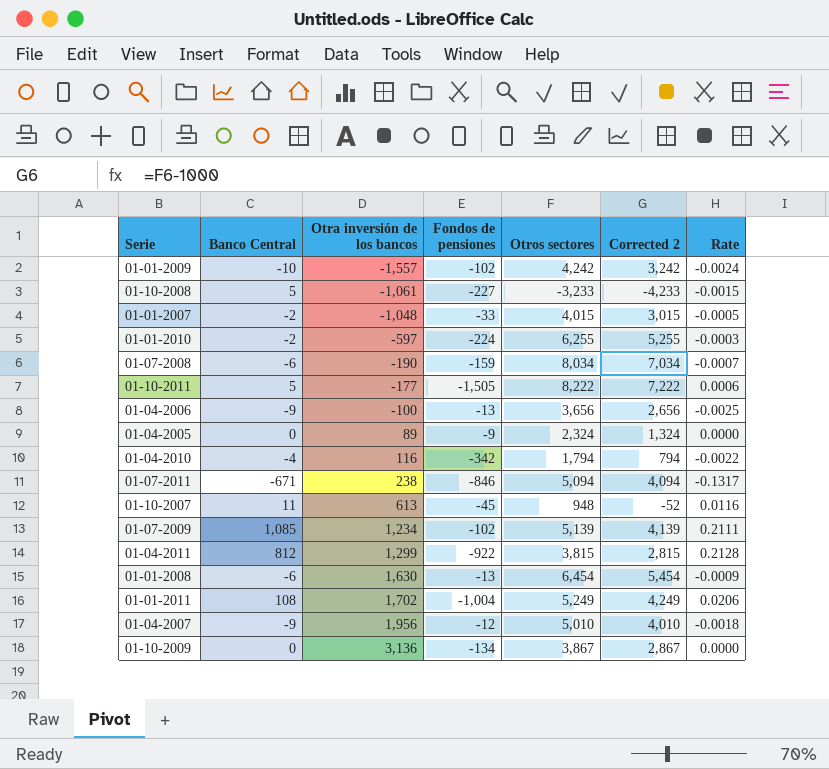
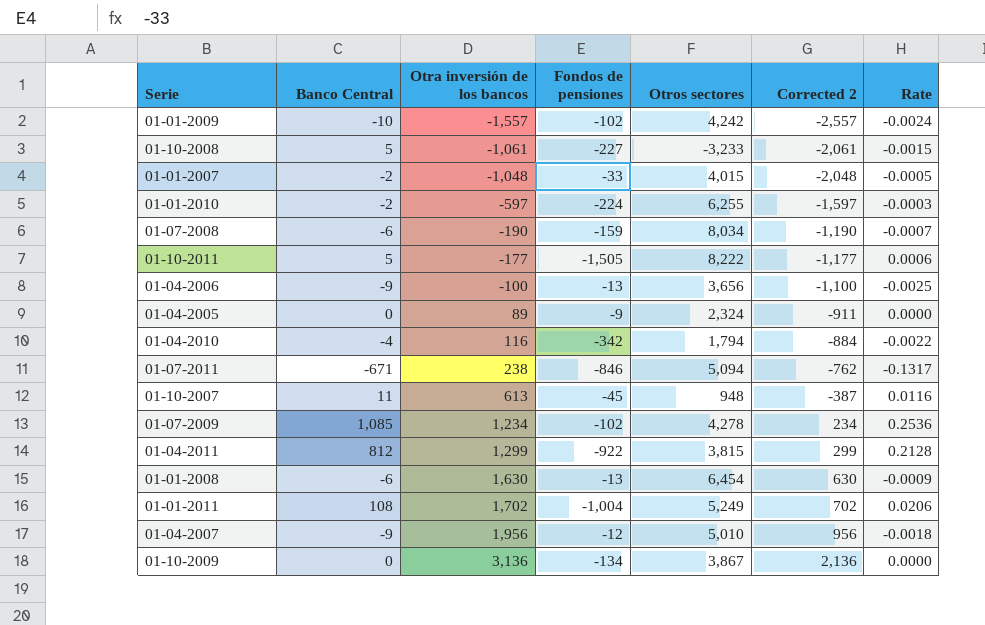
column Corrected 2 | formula: [Otros sectores] - 1000 -> [Otra inversión de los bancos] - 1000
01-07-2009 | Otros sectores: 5,139 -> 4,278
01-07-2009 | Rate: 0.2111 -> 0.2536

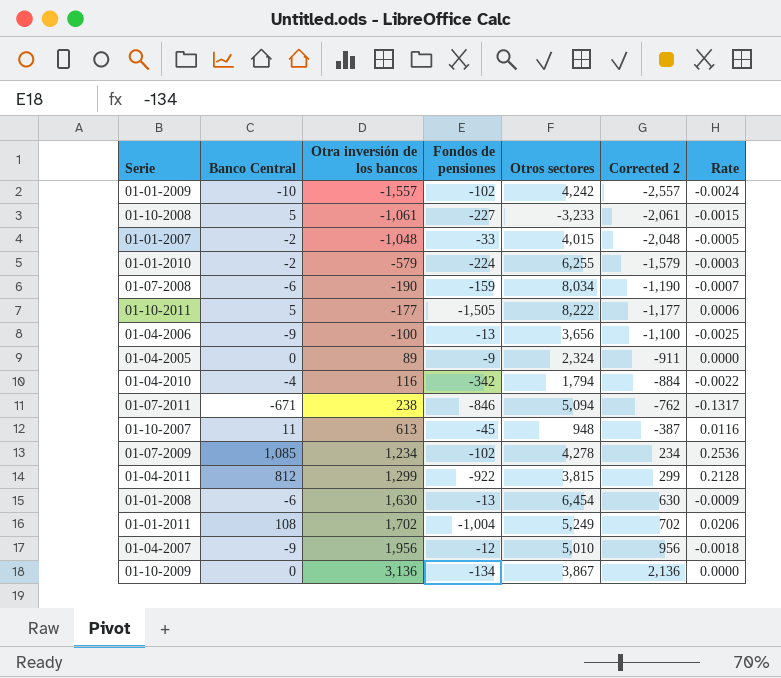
01-01-2010 | Otra inversión de los bancos: -597 -> -579
01-01-2010 | Corrected 2: -1,597 -> -1,579

